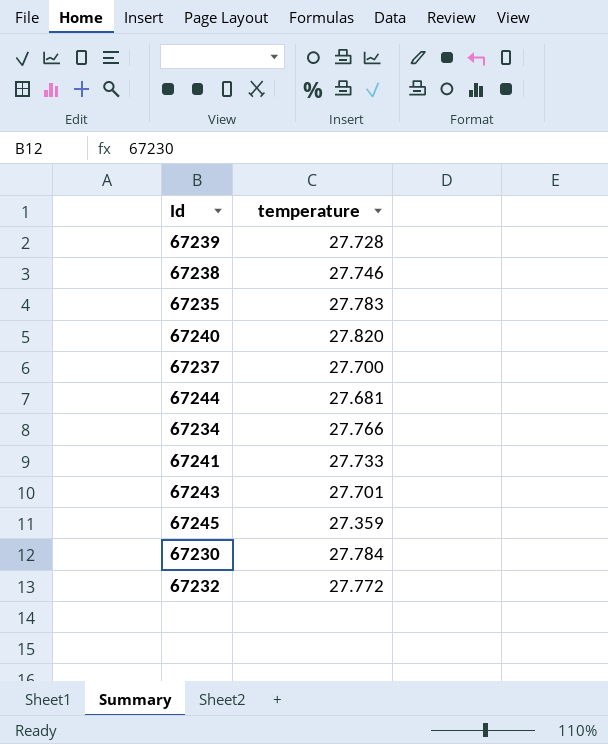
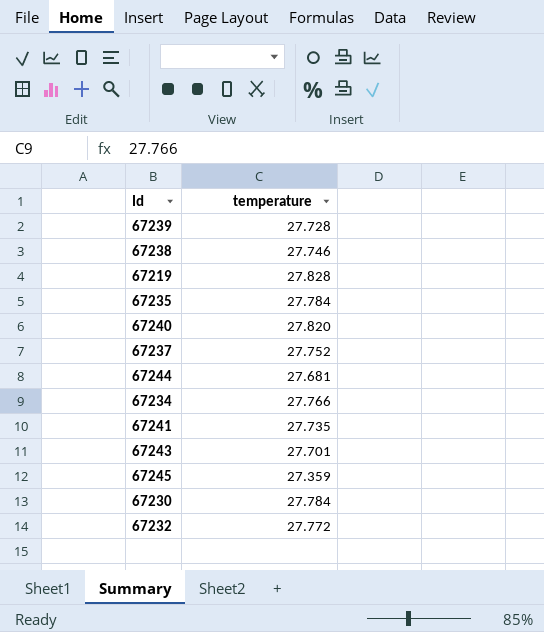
row 67219: none -> 27.828
67235 | temperature: 27.783 -> 27.784
67237 | temperature: 27.700 -> 27.752
67241 | temperature: 27.733 -> 27.735

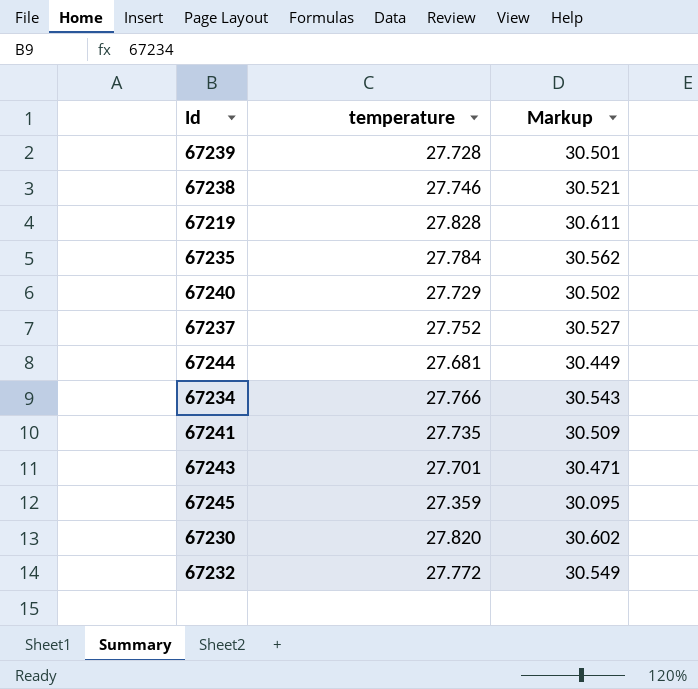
column Markup | formula: none -> [temperature] * 1.1
67240 | temperature: 27.820 -> 27.729
67230 | temperature: 27.784 -> 27.820

